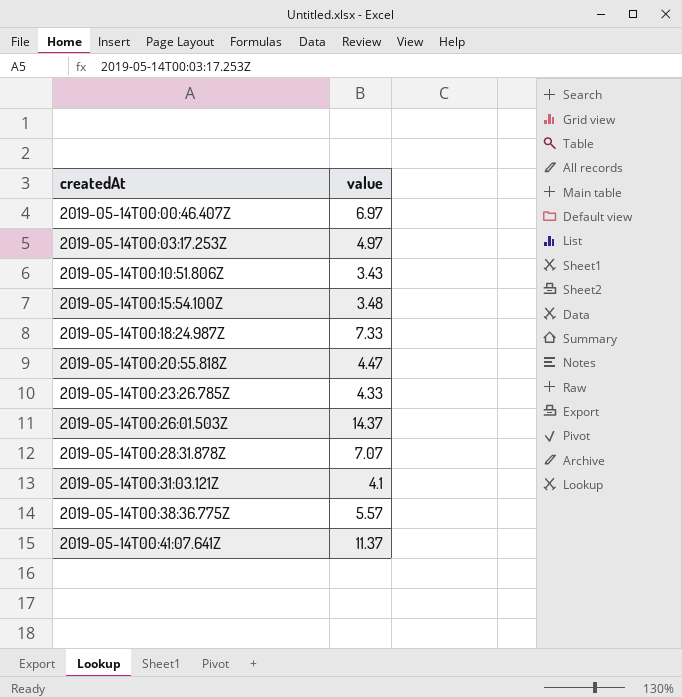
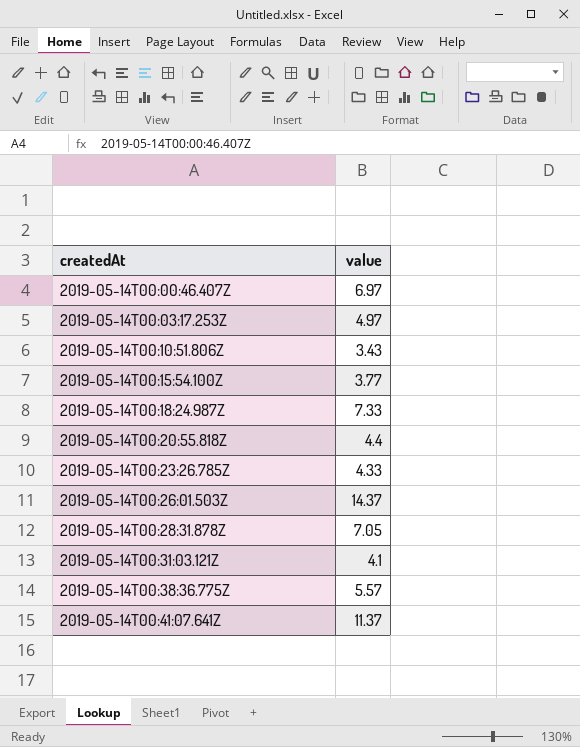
2019-05-14T00:15:54.100Z | value: 3.48 -> 3.77
2019-05-14T00:20:55.818Z | value: 4.47 -> 4.4
2019-05-14T00:28:31.878Z | value: 7.07 -> 7.05

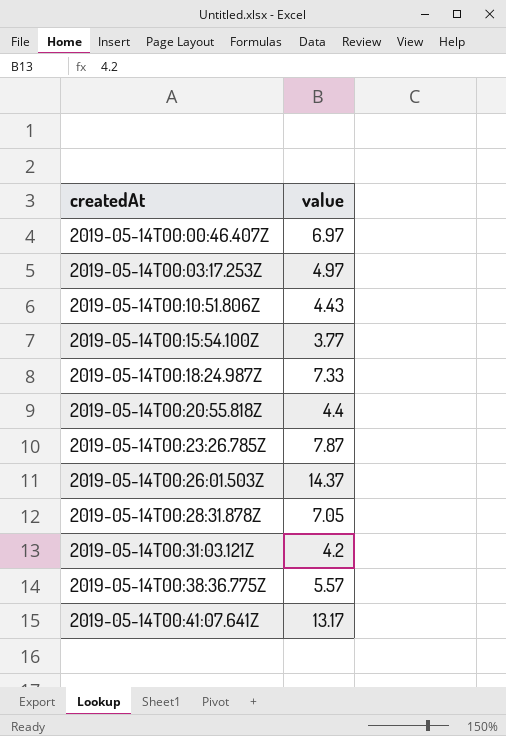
2019-05-14T00:10:51.806Z | value: 3.43 -> 4.43
2019-05-14T00:23:26.785Z | value: 4.33 -> 7.87
2019-05-14T00:31:03.121Z | value: 4.1 -> 4.2
2019-05-14T00:41:07.641Z | value: 11.37 -> 13.17

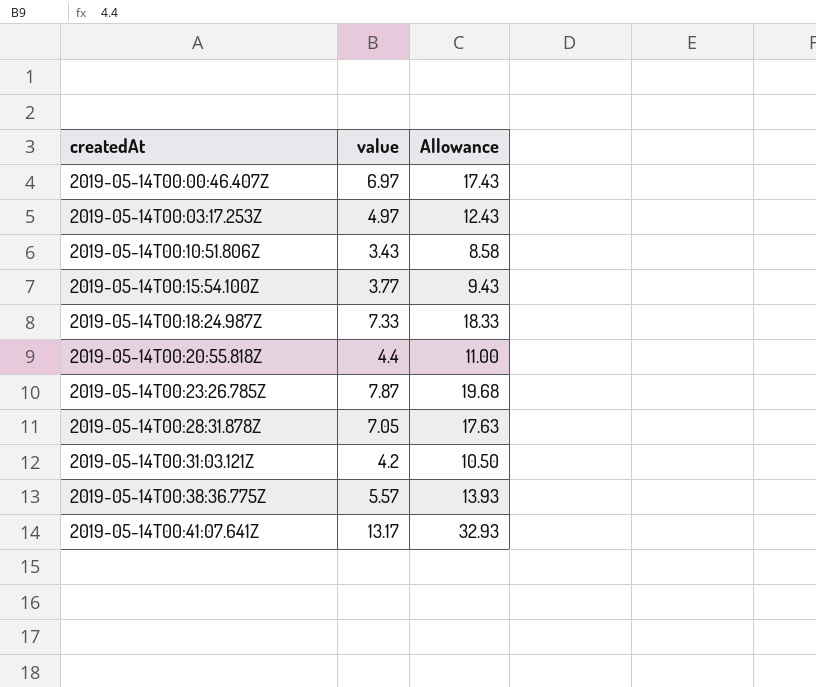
column Allowance | formula: none -> [value] * 2.5
row 2019-05-14T00:26:01.503Z: 14.37 -> none
2019-05-14T00:10:51.806Z | value: 4.43 -> 3.43

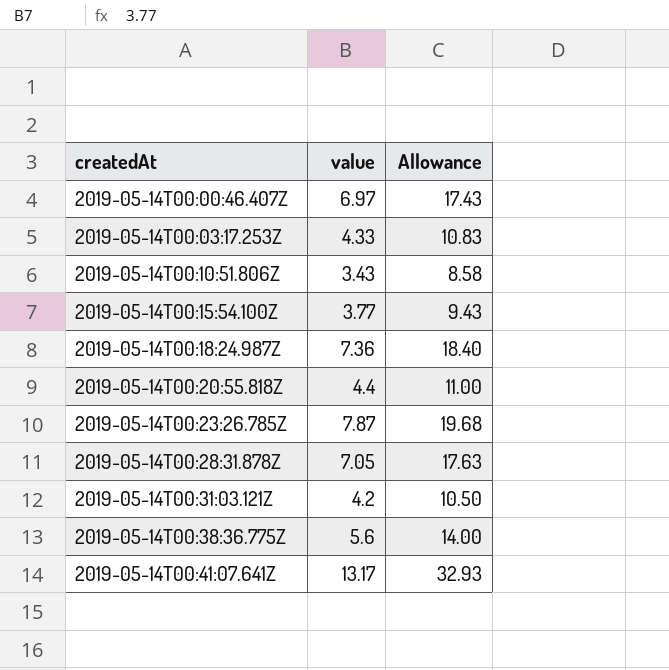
2019-05-14T00:03:17.253Z | value: 4.97 -> 4.33
2019-05-14T00:03:17.253Z | Allowance: 12.43 -> 10.83
2019-05-14T00:18:24.987Z | value: 7.33 -> 7.36
2019-05-14T00:18:24.987Z | Allowance: 18.33 -> 18.40
2019-05-14T00:38:36.775Z | value: 5.57 -> 5.6
2019-05-14T00:38:36.775Z | Allowance: 13.93 -> 14.00

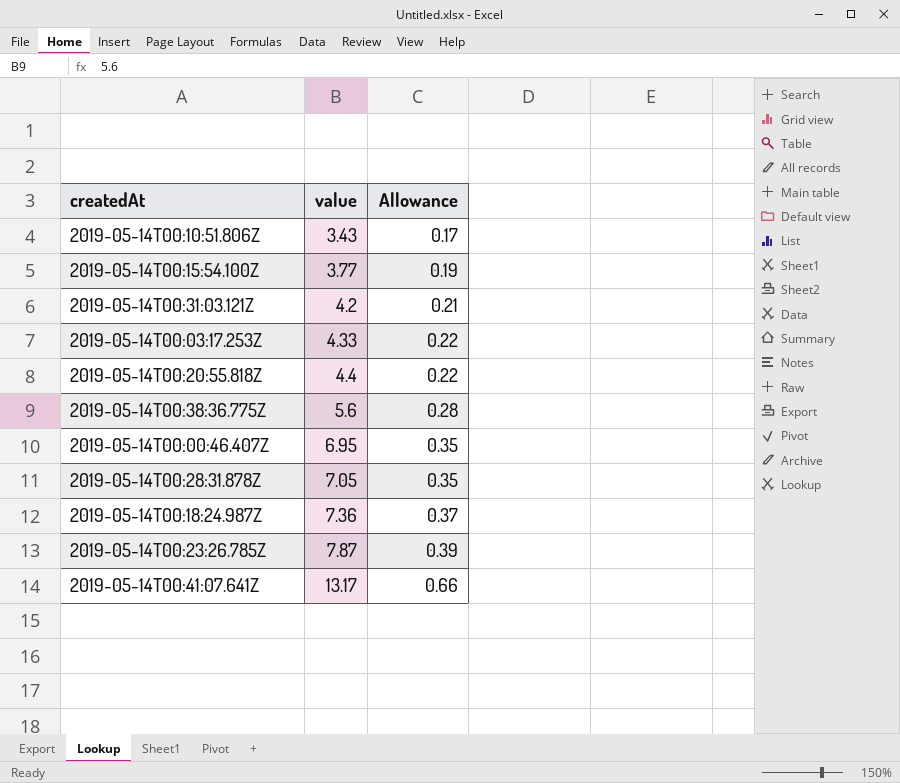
row order: createdAt ascending -> value ascending
column Allowance | formula: [value] * 2.5 -> [value] * 0.05
2019-05-14T00:00:46.407Z | value: 6.97 -> 6.95

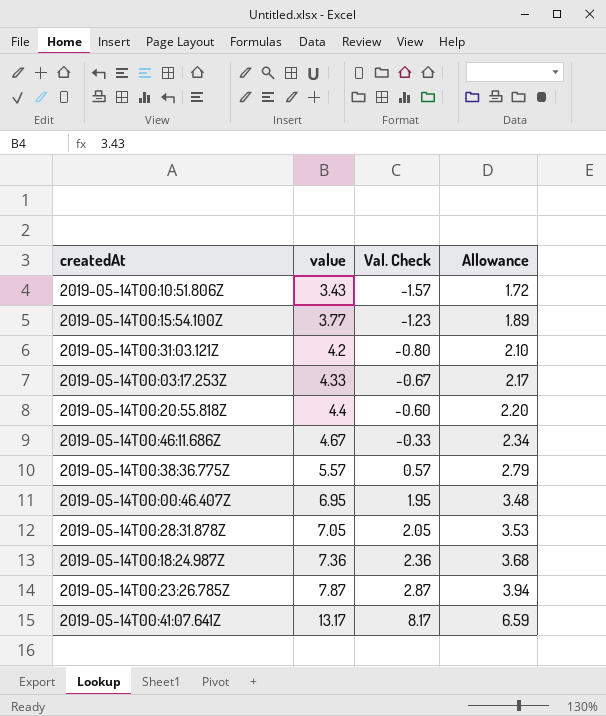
column Val. Check | formula: none -> [value] - 5
column Allowance | formula: [value] * 0.05 -> [value] * 0.5
row 2019-05-14T00:46:11.686Z: none -> 4.67 | -0.33 | 2.34
2019-05-14T00:38:36.775Z | value: 5.6 -> 5.57

